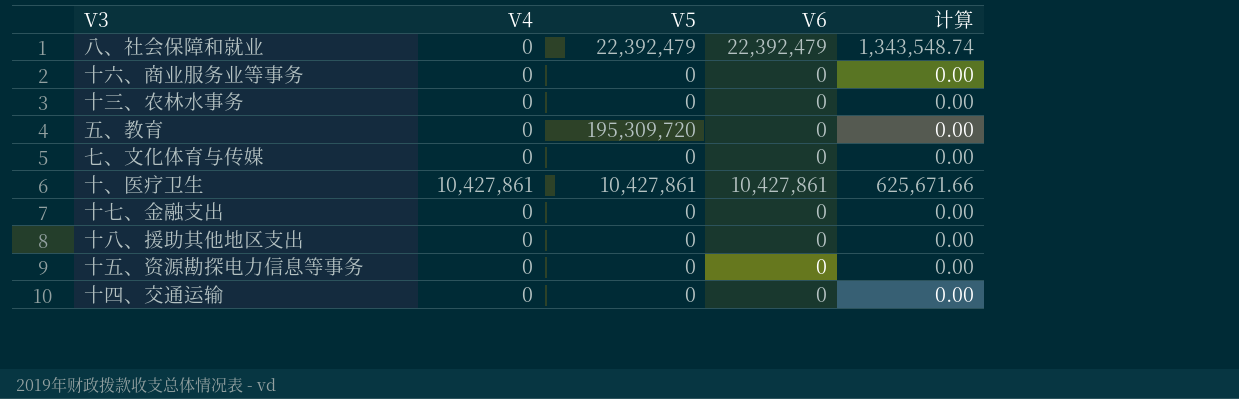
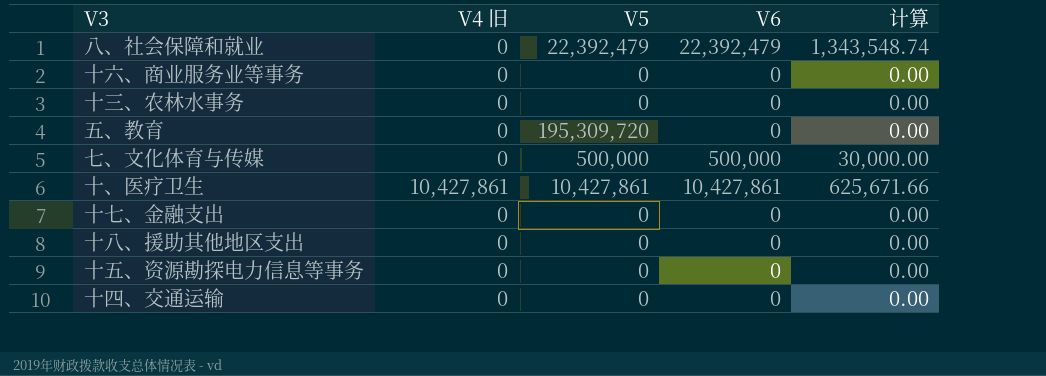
column name: V4 -> V4 旧
七、文化体育与传媒 | V5: 0 -> 500,000
七、文化体育与传媒 | V6: 0 -> 500,000
七、文化体育与传媒 | 计算: 0.00 -> 30,000.00

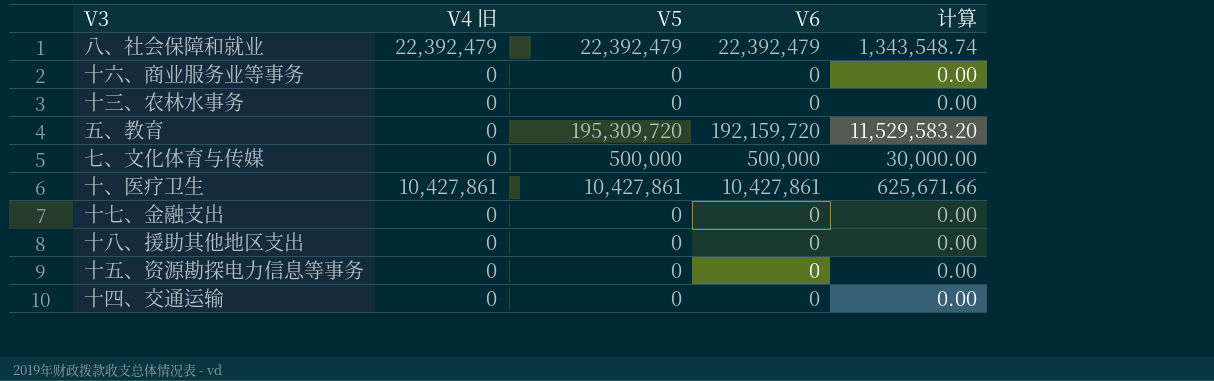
八、社会保障和就业 | V4 旧: 0 -> 22,392,479
五、教育 | V6: 0 -> 192,159,720
五、教育 | 计算: 0.00 -> 11,529,583.20

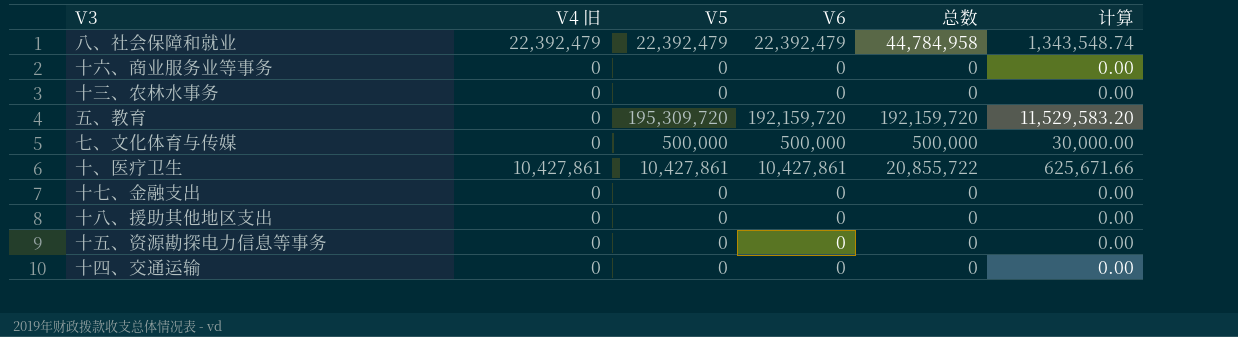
column 总数 | formula: none -> [V4 旧] + [V6]

